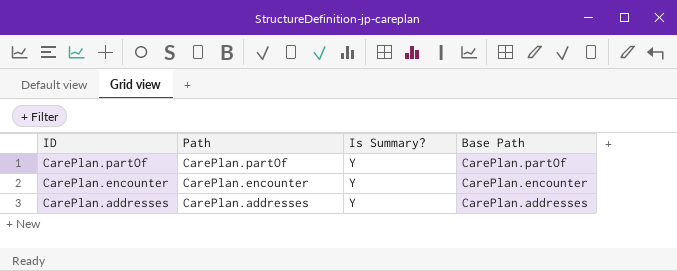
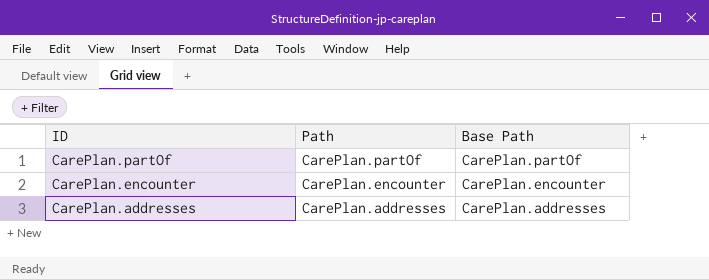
column Is Summary? | position: 3 -> none

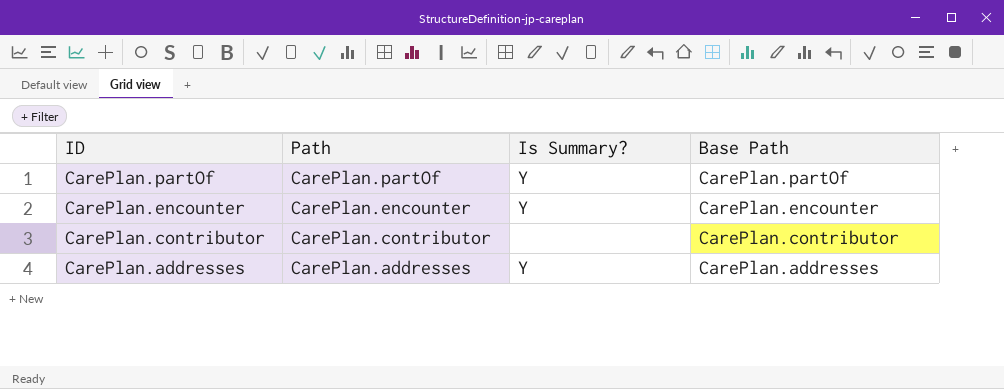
column Is Summary? | position: none -> 3
row CarePlan.contributor: none -> CarePlan.contributor | none | CarePlan.contributor

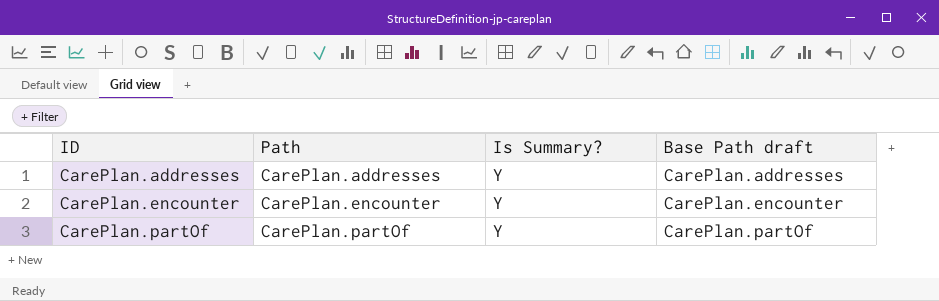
row order: ID descending -> ID ascending
column name: Base Path -> Base Path draft
row CarePlan.contributor: CarePlan.contributor | none | CarePlan.contributor -> none

